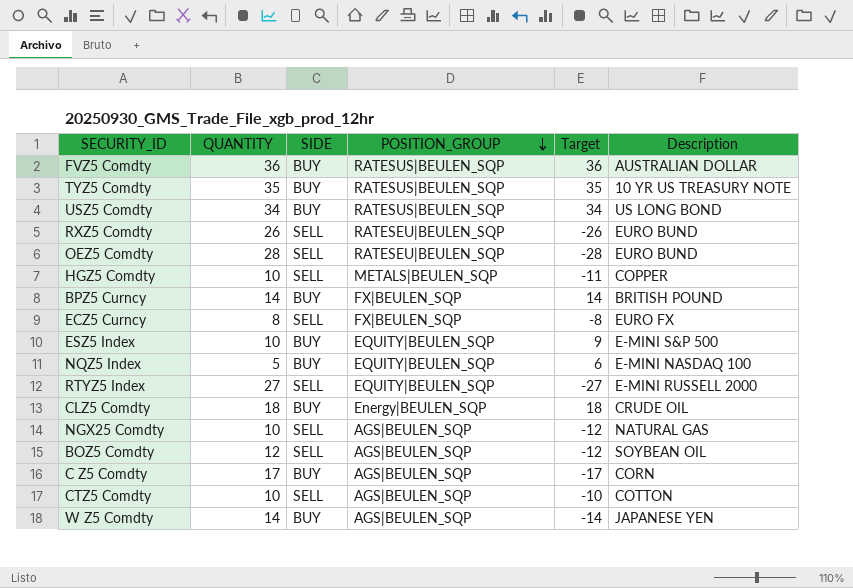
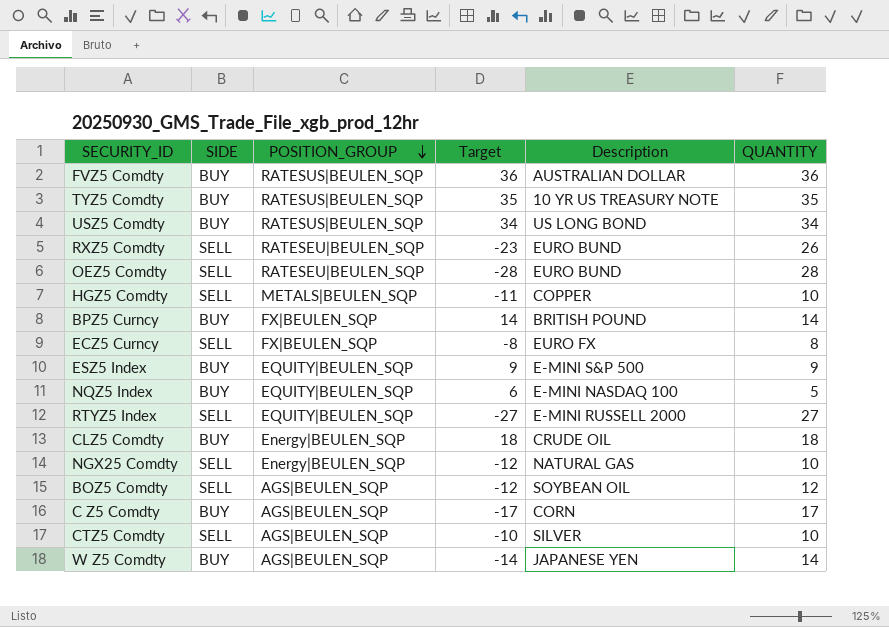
column QUANTITY | position: 2 -> 6
RXZ5 Comdty | Target: -26 -> -23
ESZ5 Index | QUANTITY: 10 -> 9
NGX25 Comdty | POSITION_GROUP: AGS|BEULEN_SQP -> Energy|BEULEN_SQP
CTZ5 Comdty | Description: COTTON -> SILVER

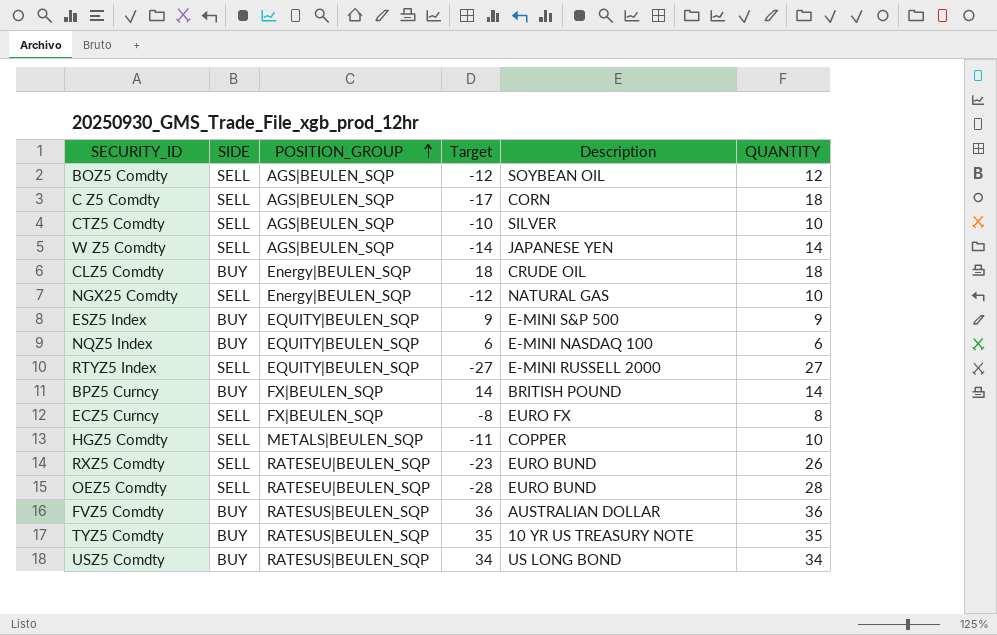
row order: POSITION_GROUP descending -> POSITION_GROUP ascending
C Z5 Comdty | SIDE: BUY -> SELL
C Z5 Comdty | QUANTITY: 17 -> 18
W Z5 Comdty | SIDE: BUY -> SELL
NQZ5 Index | QUANTITY: 5 -> 6

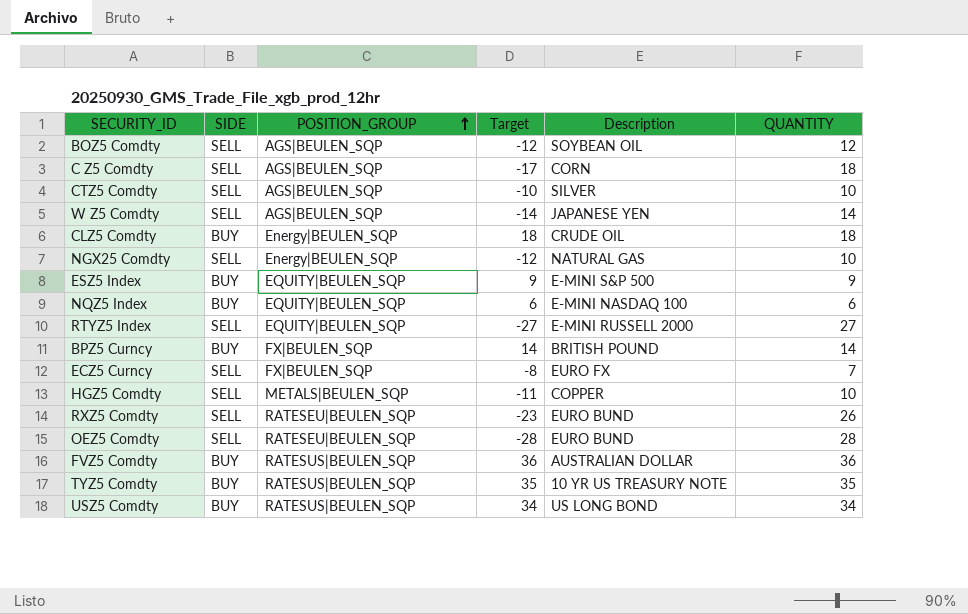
ECZ5 Curncy | QUANTITY: 8 -> 7

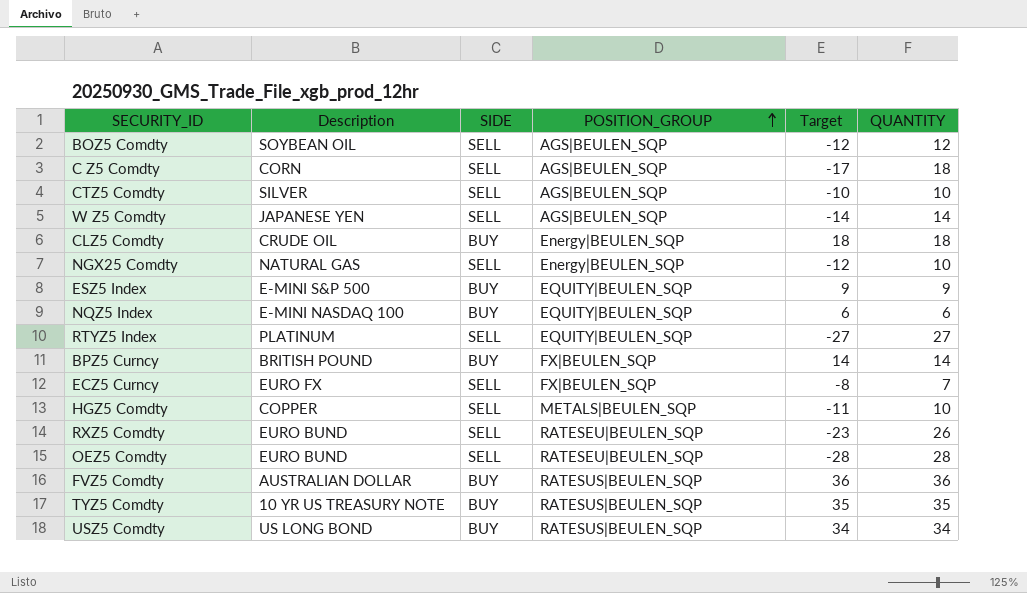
column Description | position: 5 -> 2
RTYZ5 Index | Description: E-MINI RUSSELL 2000 -> PLATINUM

